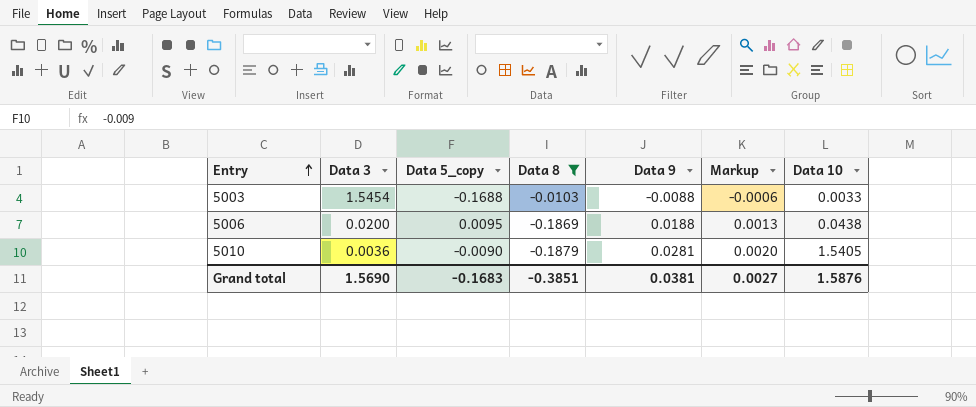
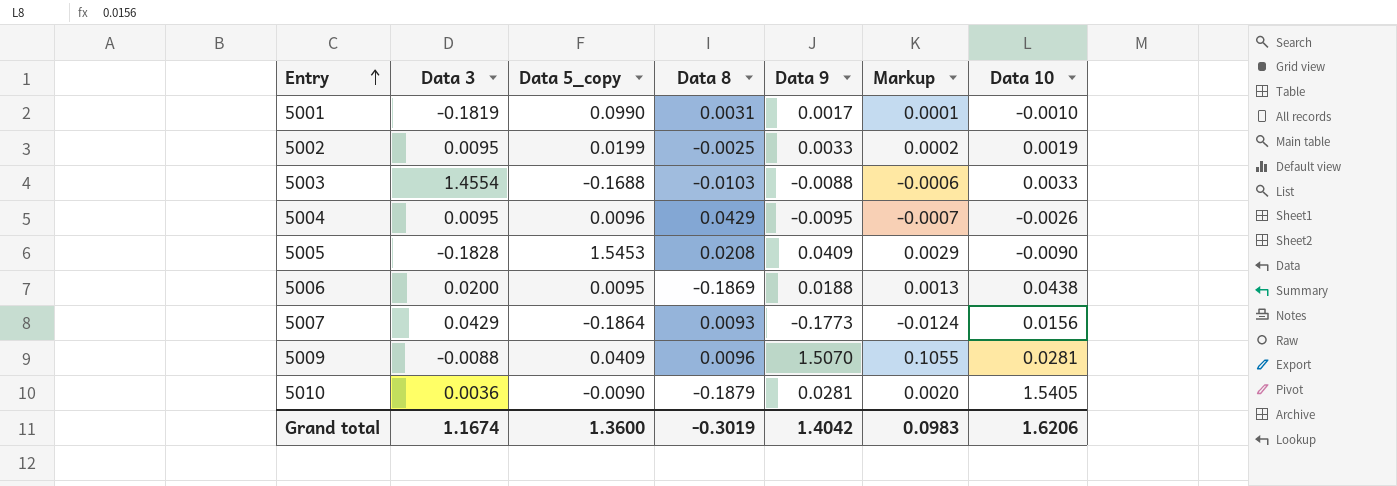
filter: Data 8 <= -0.0103 -> none
5003 | Data 3: 1.5454 -> 1.4554
Grand total | Data 3: 1.5690 -> 1.1674
Grand total | Data 5_copy: -0.1683 -> 1.3600
Grand total | Data 8: -0.3851 -> -0.3019
Grand total | Data 9: 0.0381 -> 1.4042
Grand total | Markup: 0.0027 -> 0.0983
Grand total | Data 10: 1.5876 -> 1.6206

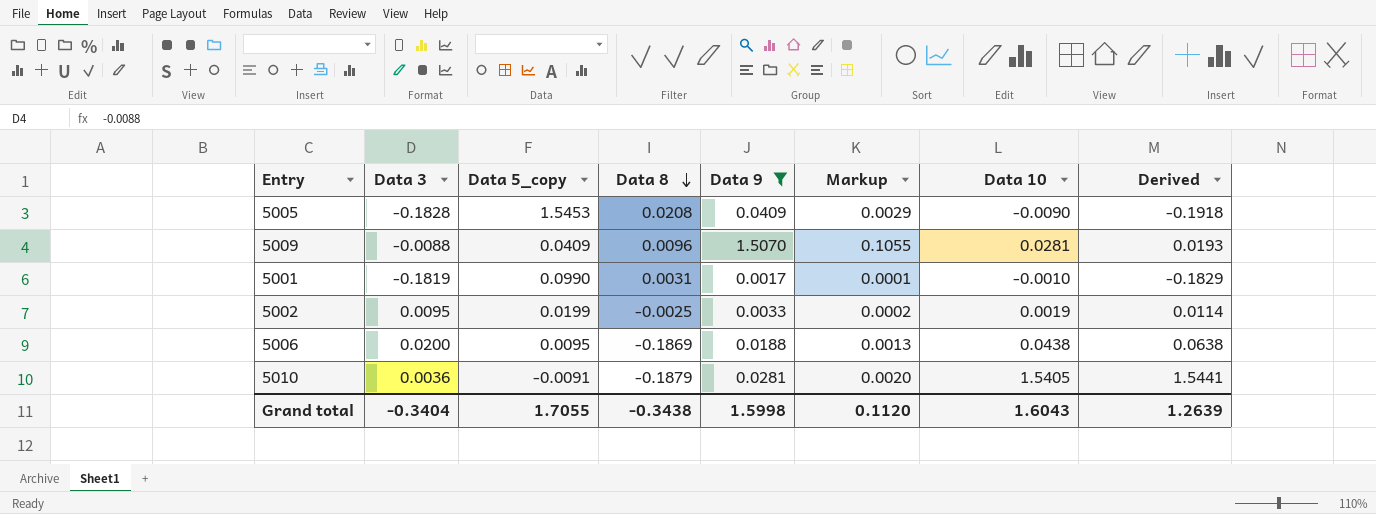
filter: none -> Data 9 >= 0.0017
row order: Entry ascending -> Data 8 descending
column Derived | formula: none -> [Data 3] + [Data 10]
5010 | Data 5_copy: -0.0090 -> -0.0091
Grand total | Data 3: 1.1674 -> -0.3404
Grand total | Data 5_copy: 1.3600 -> 1.7055
Grand total | Data 8: -0.3019 -> -0.3438
Grand total | Data 9: 1.4042 -> 1.5998
Grand total | Markup: 0.0983 -> 0.1120
Grand total | Data 10: 1.6206 -> 1.6043

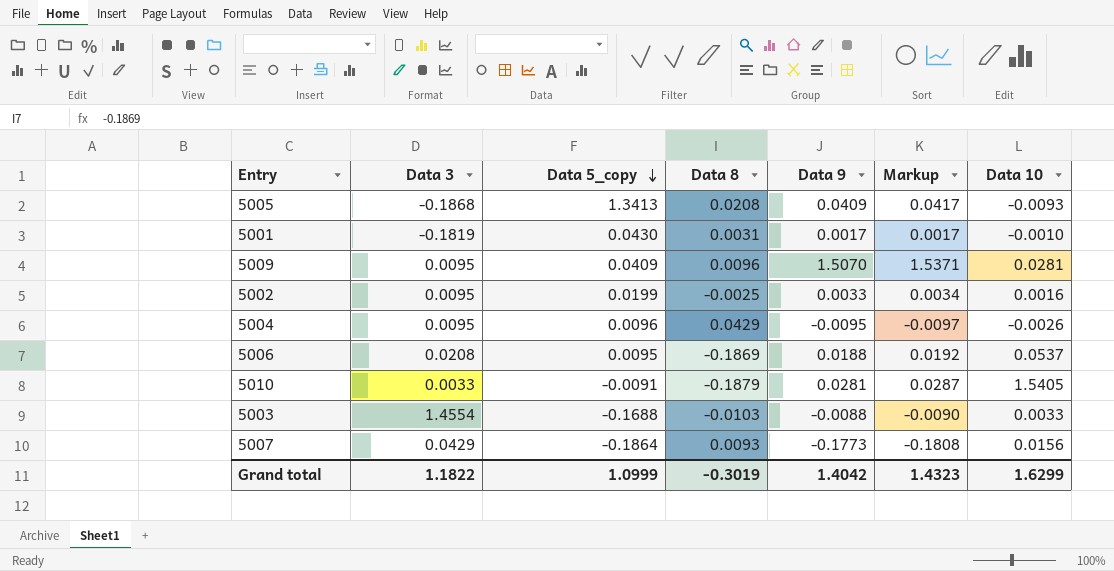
filter: Data 9 >= 0.0017 -> none
row order: Data 8 descending -> Data 5_copy descending
column Derived | formula: [Data 3] + [Data 10] -> none
column Markup | formula: [Data 9] * 0.07 -> [Data 9] * 1.02
5005 | Data 3: -0.1828 -> -0.1868
5005 | Data 5_copy: 1.5453 -> 1.3413
5005 | Data 10: -0.0090 -> -0.0093
5001 | Data 5_copy: 0.0990 -> 0.0430
5009 | Data 3: -0.0088 -> 0.0095
5002 | Data 10: 0.0019 -> 0.0016
5006 | Data 3: 0.0200 -> 0.0208
5006 | Data 10: 0.0438 -> 0.0537
5010 | Data 3: 0.0036 -> 0.0033
Grand total | Data 3: -0.3404 -> 1.1822
Grand total | Data 5_copy: 1.7055 -> 1.0999
Grand total | Data 8: -0.3438 -> -0.3019
Grand total | Data 9: 1.5998 -> 1.4042
Grand total | Markup: 0.1120 -> 1.4323
Grand total | Data 10: 1.6043 -> 1.6299

